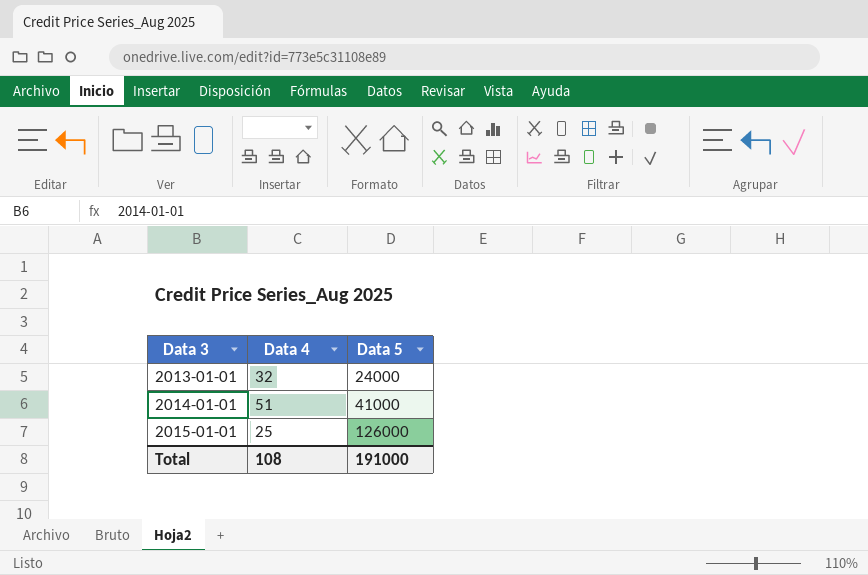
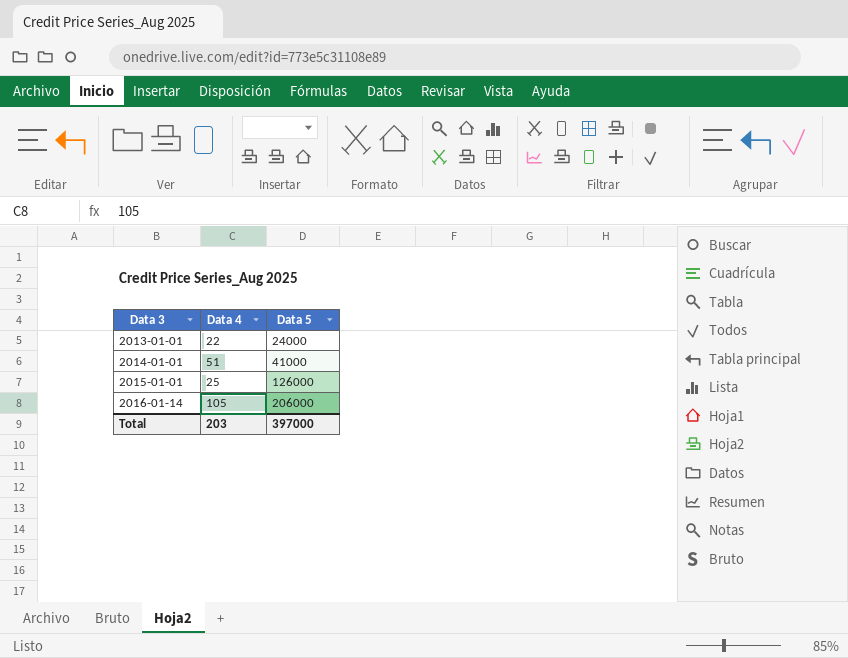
2013-01-01 | Data 4: 32 -> 22
row 2016-01-14: none -> 105 | 206000
Total | Data 4: 108 -> 203
Total | Data 5: 191000 -> 397000

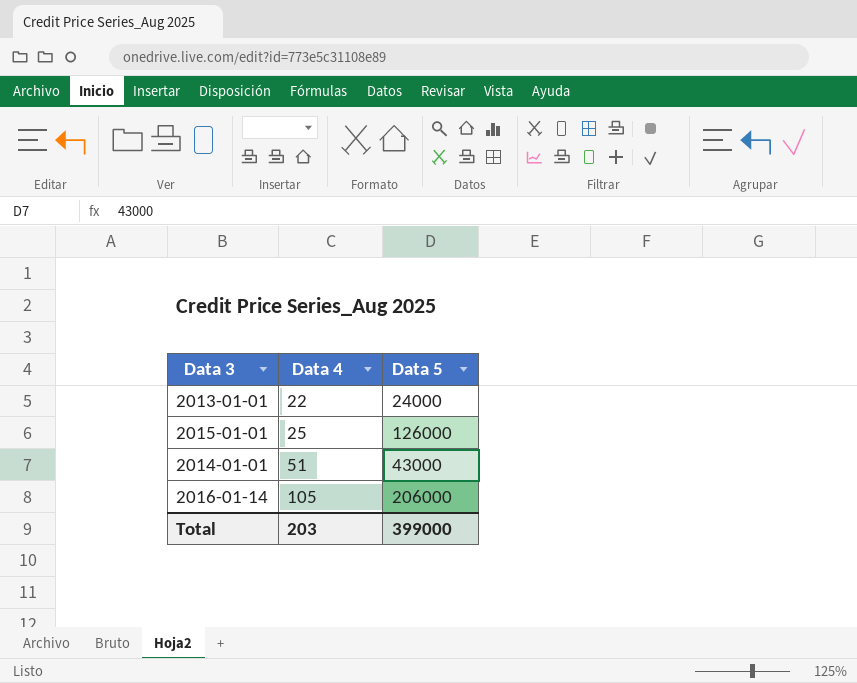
row order: Data 3 ascending -> Data 4 ascending
2014-01-01 | Data 5: 41000 -> 43000
Total | Data 5: 397000 -> 399000

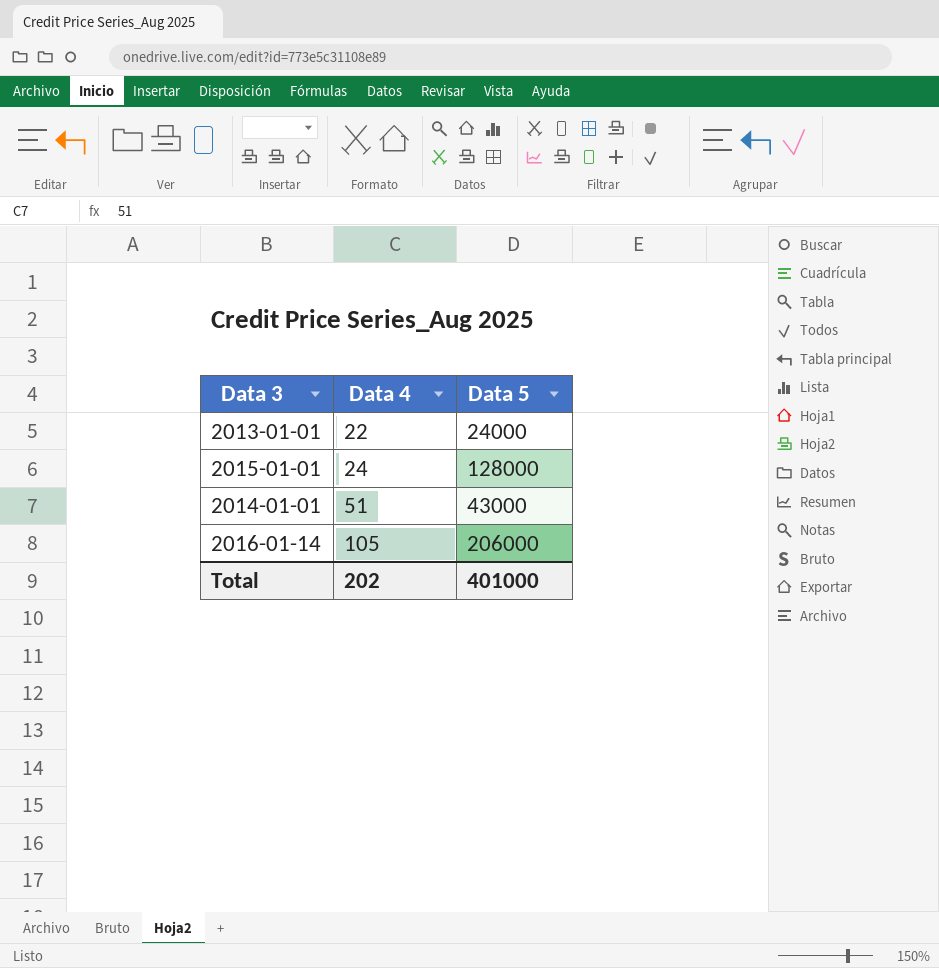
2015-01-01 | Data 4: 25 -> 24
2015-01-01 | Data 5: 126000 -> 128000
Total | Data 4: 203 -> 202
Total | Data 5: 399000 -> 401000

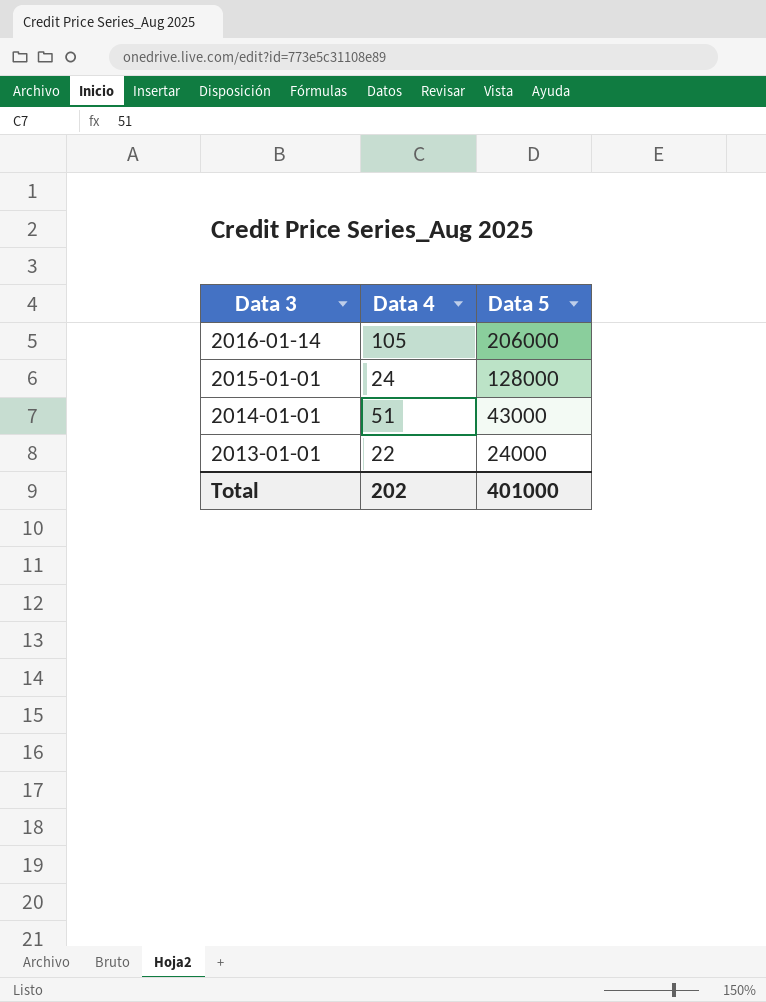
row order: Data 4 ascending -> Data 3 descending

